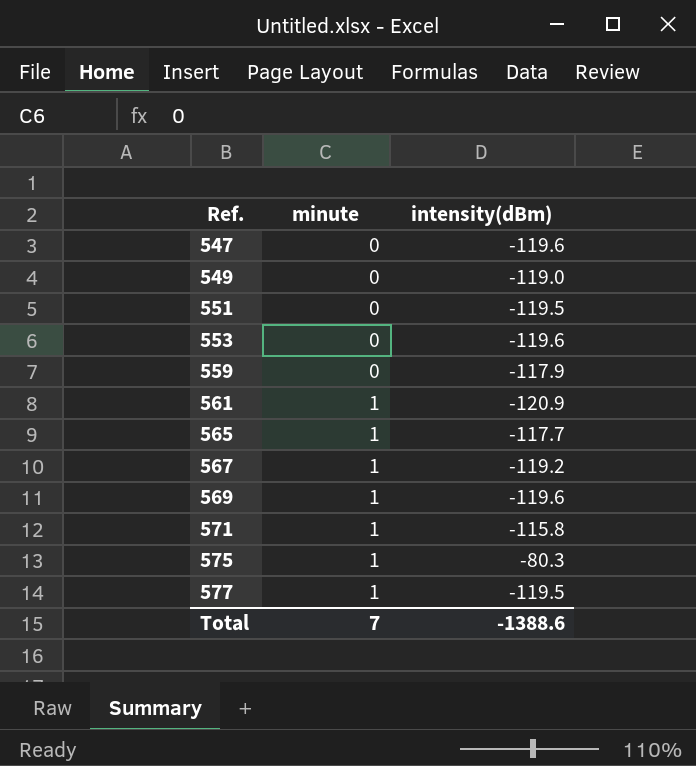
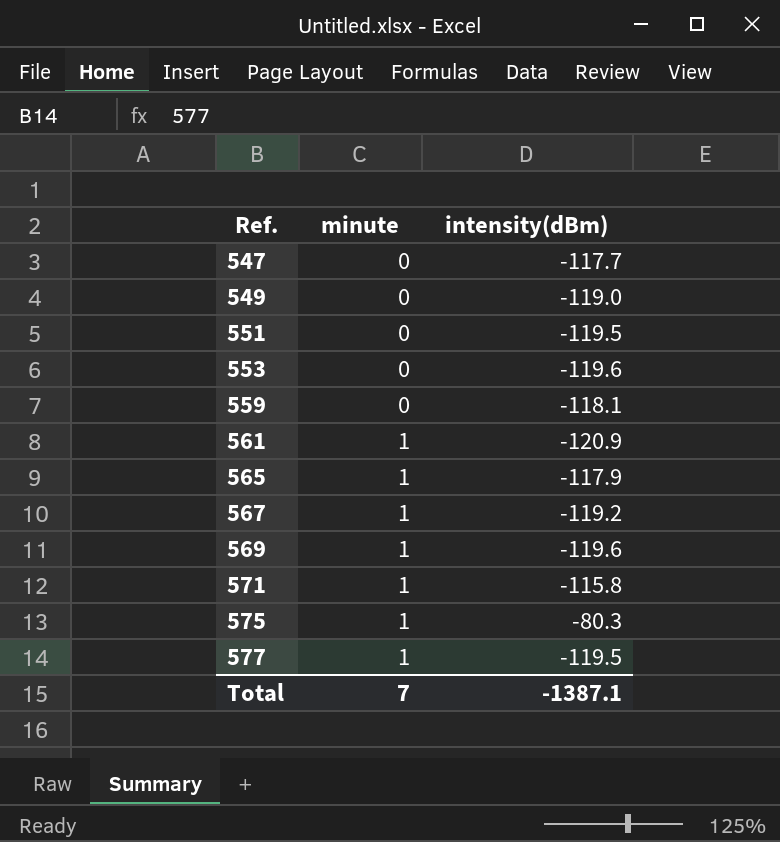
547 | intensity(dBm): -119.6 -> -117.7
559 | intensity(dBm): -117.9 -> -118.1
565 | intensity(dBm): -117.7 -> -117.9
Total | intensity(dBm): -1388.6 -> -1387.1

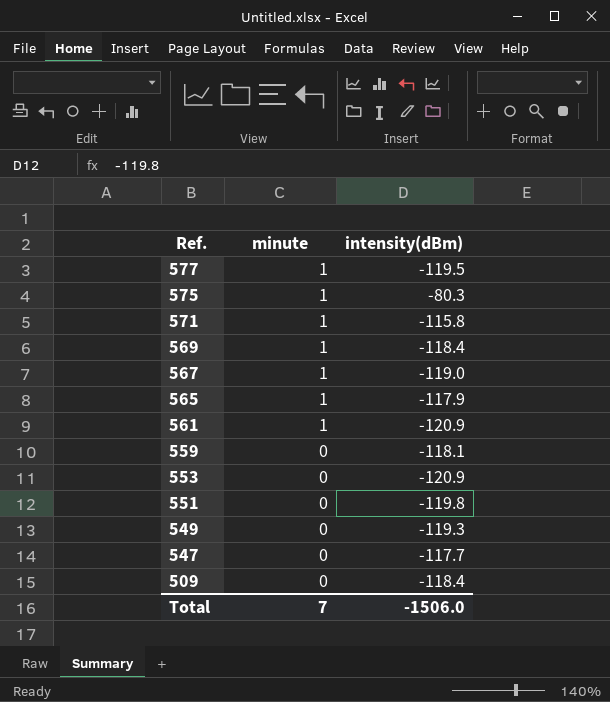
row order: Ref. ascending -> Ref. descending
569 | intensity(dBm): -119.6 -> -118.4
567 | intensity(dBm): -119.2 -> -119.0
553 | intensity(dBm): -119.6 -> -120.9
551 | intensity(dBm): -119.5 -> -119.8
549 | intensity(dBm): -119.0 -> -119.3
row 509: none -> 0 | -118.4
Total | intensity(dBm): -1387.1 -> -1506.0

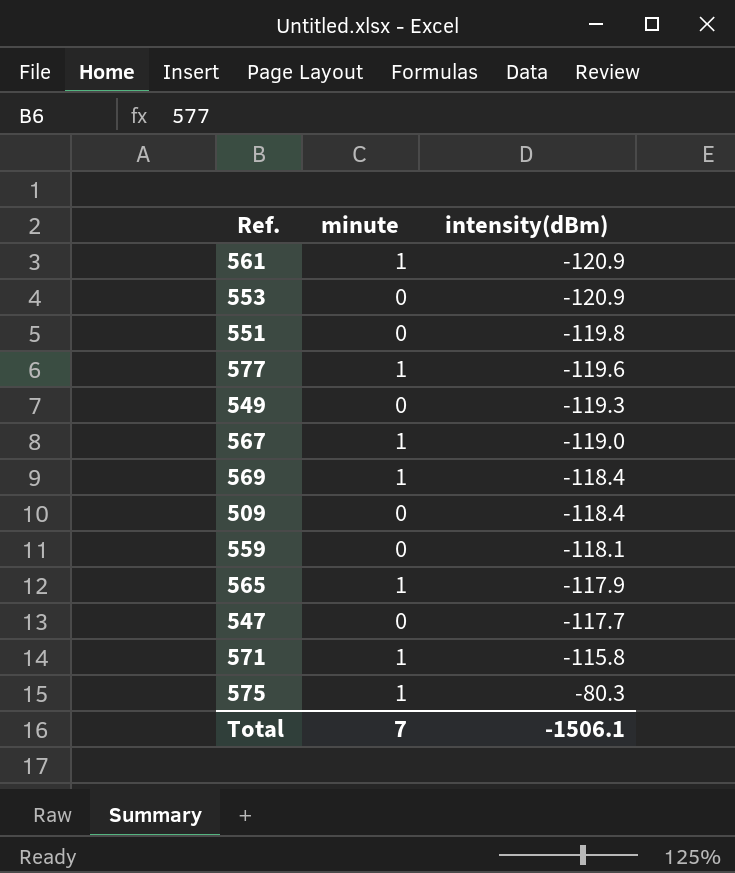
row order: Ref. descending -> intensity(dBm) ascending
577 | intensity(dBm): -119.5 -> -119.6
Total | intensity(dBm): -1506.0 -> -1506.1

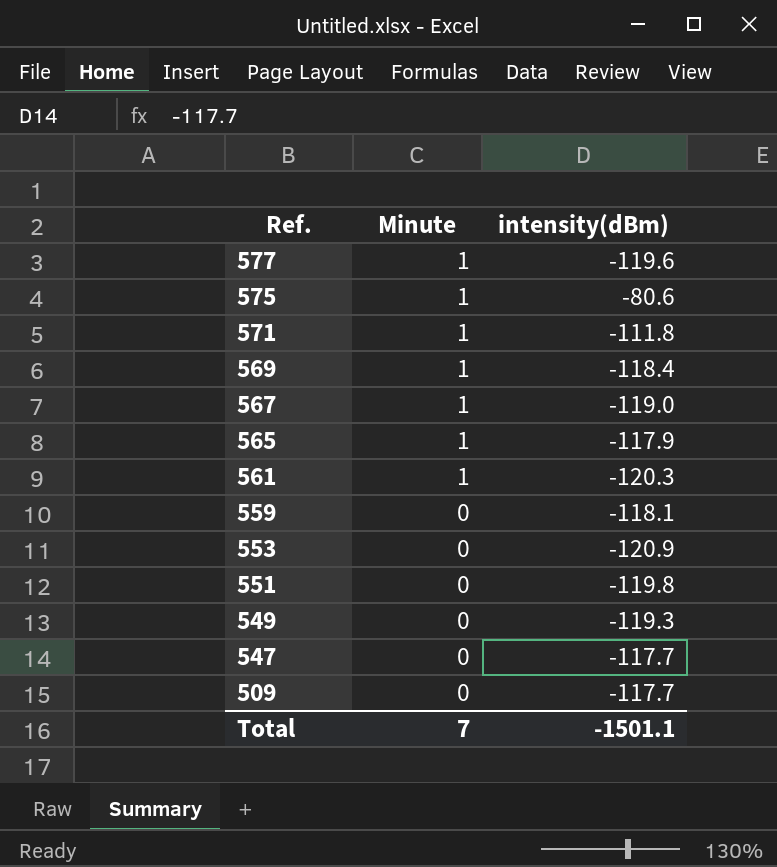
row order: intensity(dBm) ascending -> Ref. descending
column name: minute -> Minute
575 | intensity(dBm): -80.3 -> -80.6
571 | intensity(dBm): -115.8 -> -111.8
561 | intensity(dBm): -120.9 -> -120.3
509 | intensity(dBm): -118.4 -> -117.7
Total | intensity(dBm): -1506.1 -> -1501.1

